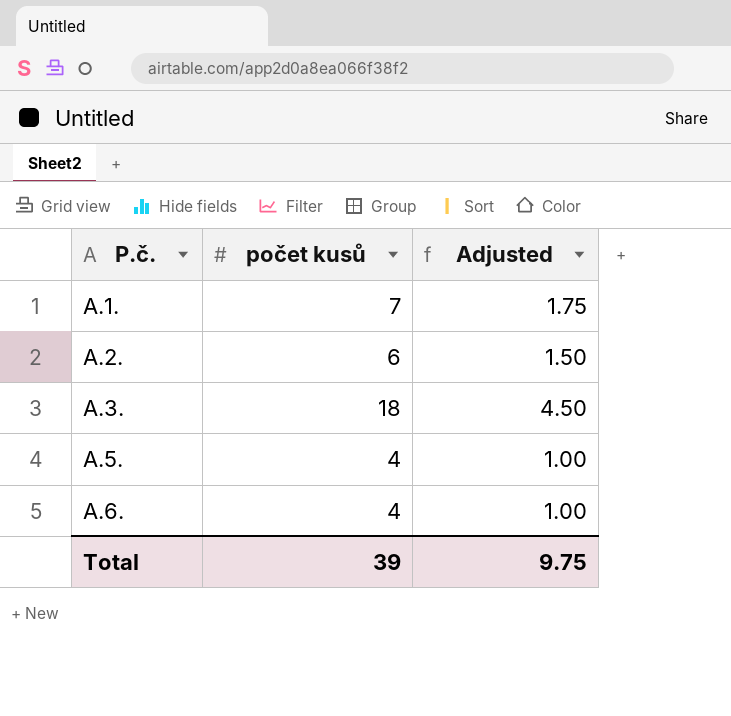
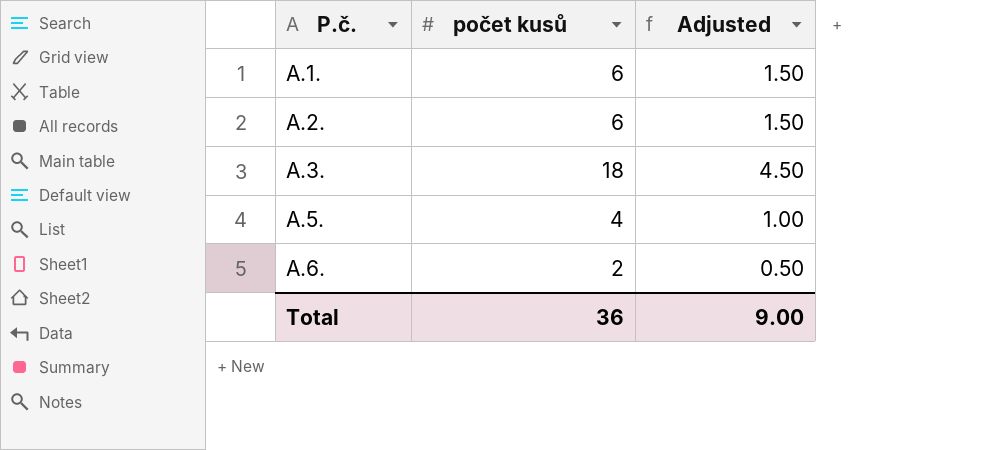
A.1. | počet kusů: 7 -> 6
A.1. | Adjusted: 1.75 -> 1.50
A.6. | počet kusů: 4 -> 2
A.6. | Adjusted: 1.00 -> 0.50
Total | počet kusů: 39 -> 36
Total | Adjusted: 9.75 -> 9.00

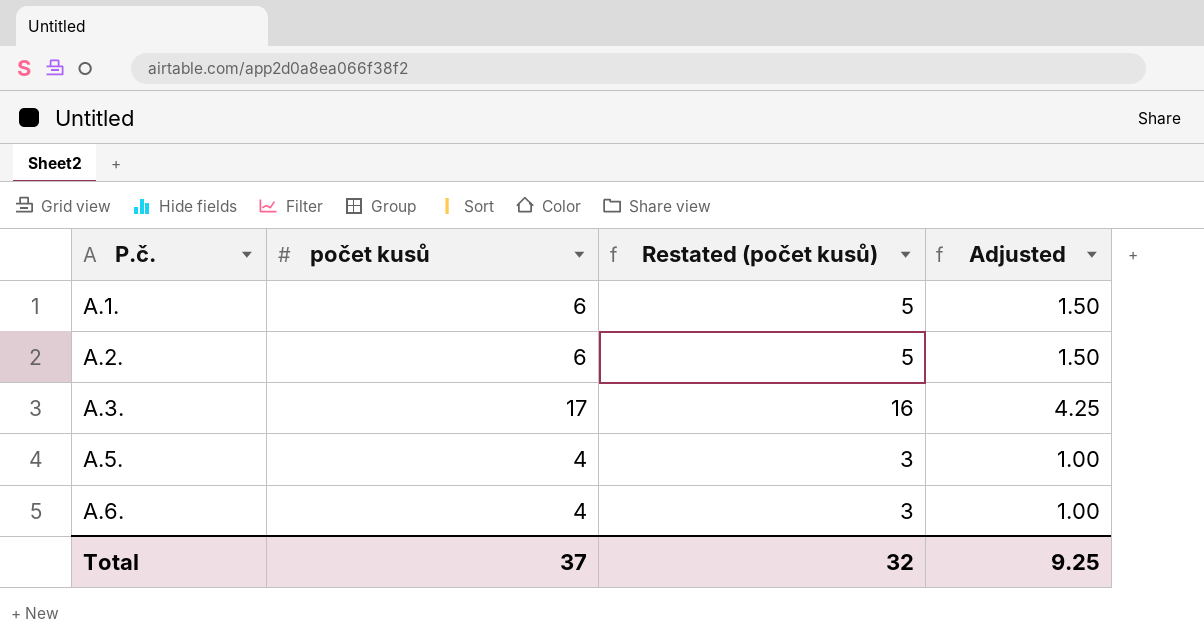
column Restated (počet kusů) | formula: none -> [počet kusů] - 1
A.3. | počet kusů: 18 -> 17
A.3. | Adjusted: 4.50 -> 4.25
A.6. | počet kusů: 2 -> 4
A.6. | Adjusted: 0.50 -> 1.00
Total | počet kusů: 36 -> 37
Total | Adjusted: 9.00 -> 9.25

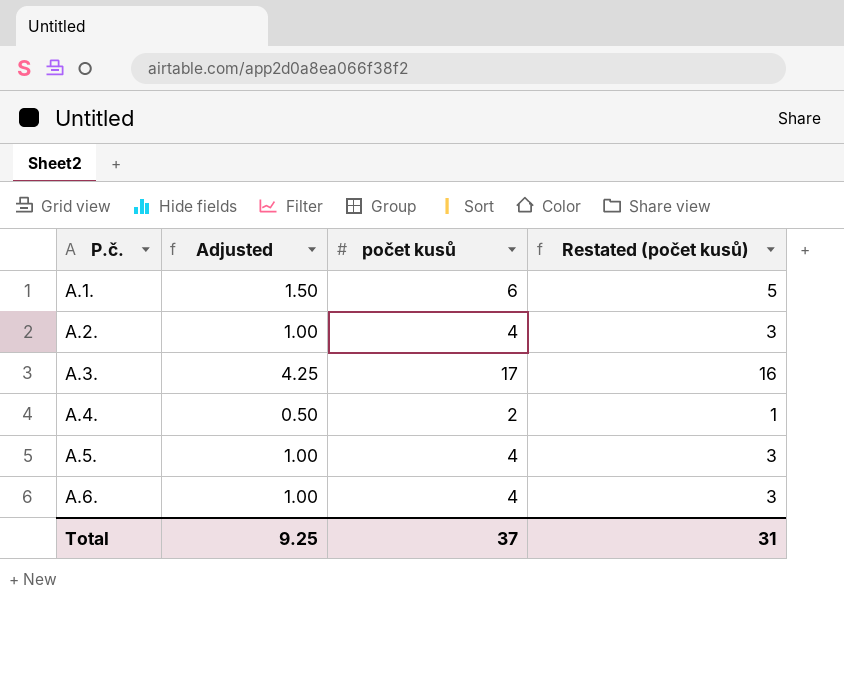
column Adjusted | position: 4 -> 2
A.2. | Adjusted: 1.50 -> 1.00
A.2. | počet kusů: 6 -> 4
A.2. | Restated (počet kusů): 5 -> 3
row A.4.: none -> 0.50 | 2 | 1
Total | Restated (počet kusů): 32 -> 31

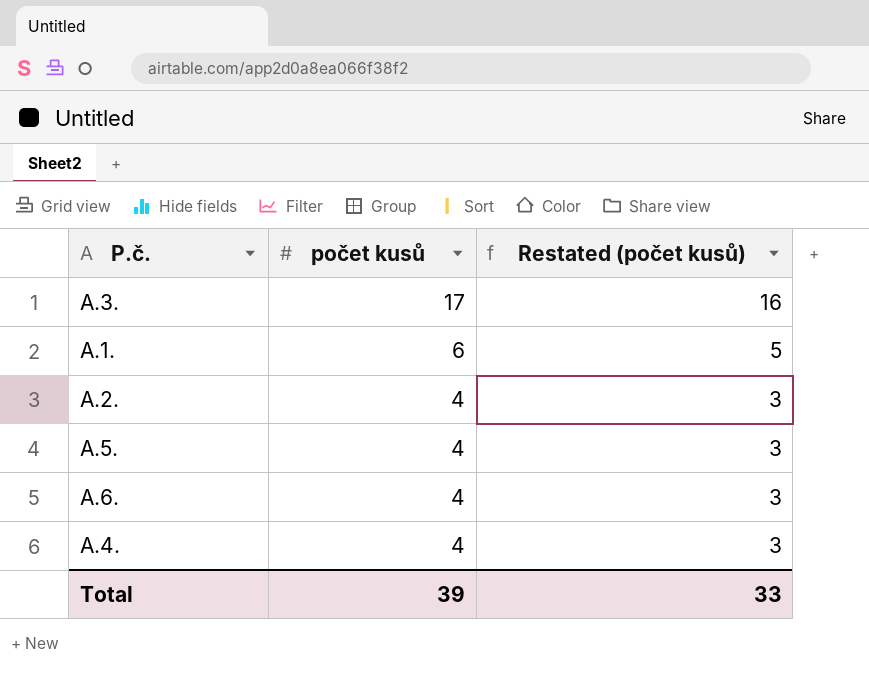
row order: P.č. ascending -> počet kusů descending
column Adjusted | formula: [počet kusů] * 0.25 -> none
A.4. | počet kusů: 2 -> 4
A.4. | Restated (počet kusů): 1 -> 3
Total | počet kusů: 37 -> 39
Total | Restated (počet kusů): 31 -> 33

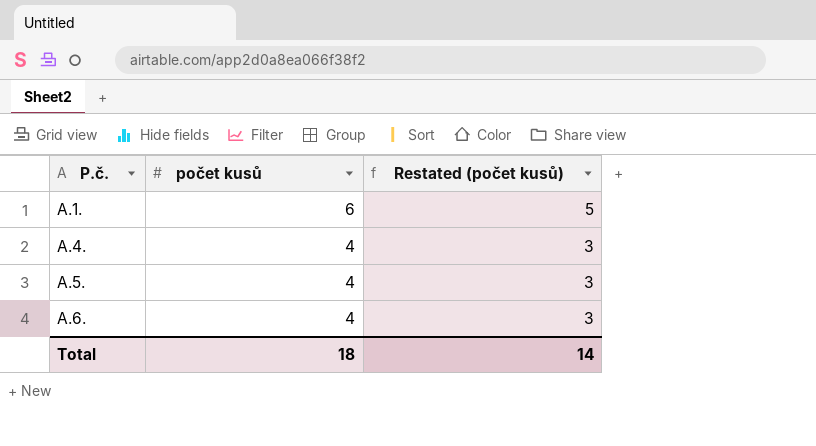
row order: počet kusů descending -> P.č. ascending
row A.3.: 17 | 16 -> none
row A.2.: 4 | 3 -> none
Total | počet kusů: 39 -> 18
Total | Restated (počet kusů): 33 -> 14

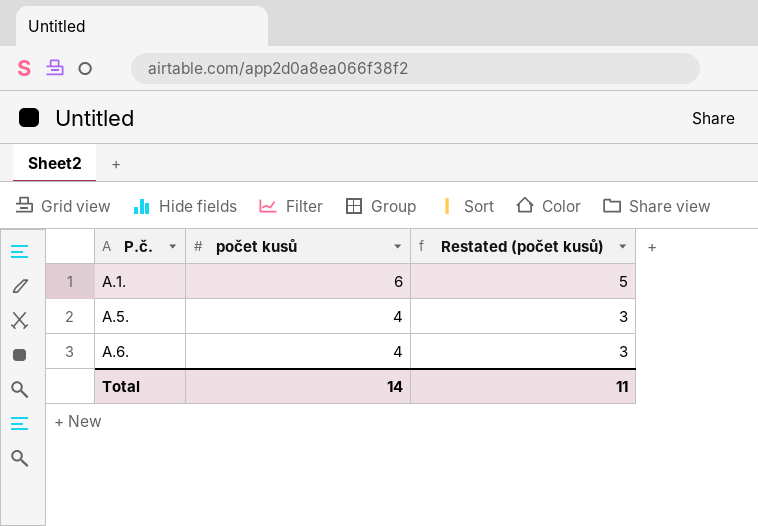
row A.4.: 4 | 3 -> none
Total | počet kusů: 18 -> 14
Total | Restated (počet kusů): 14 -> 11

